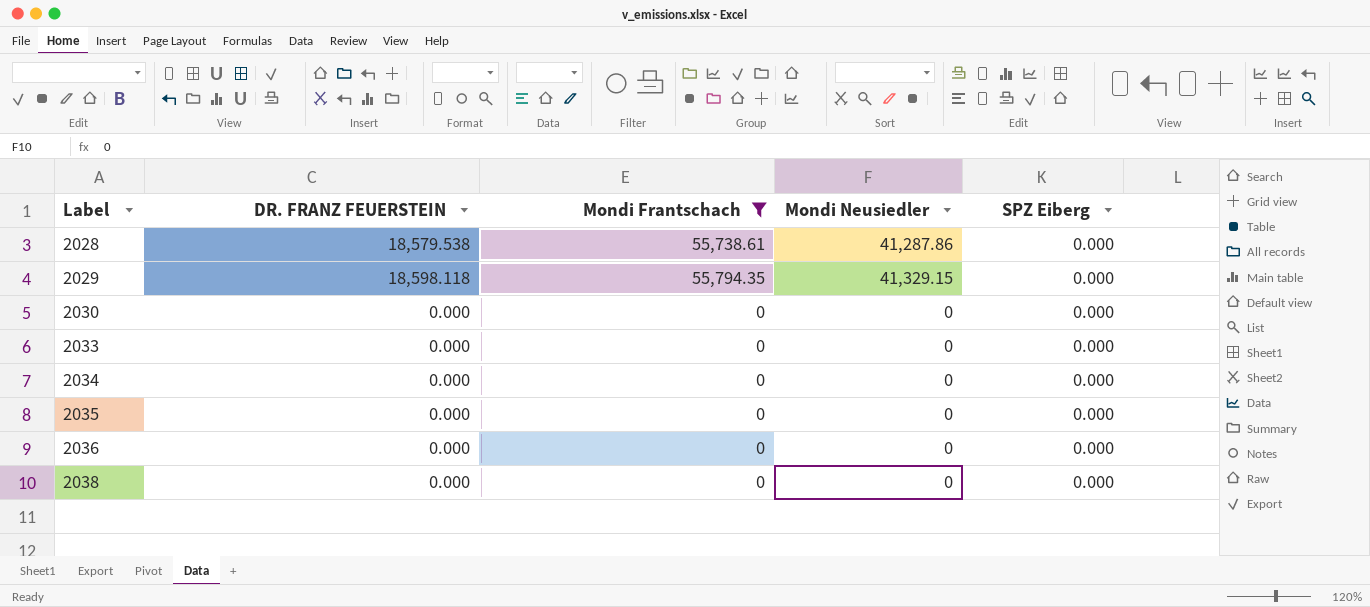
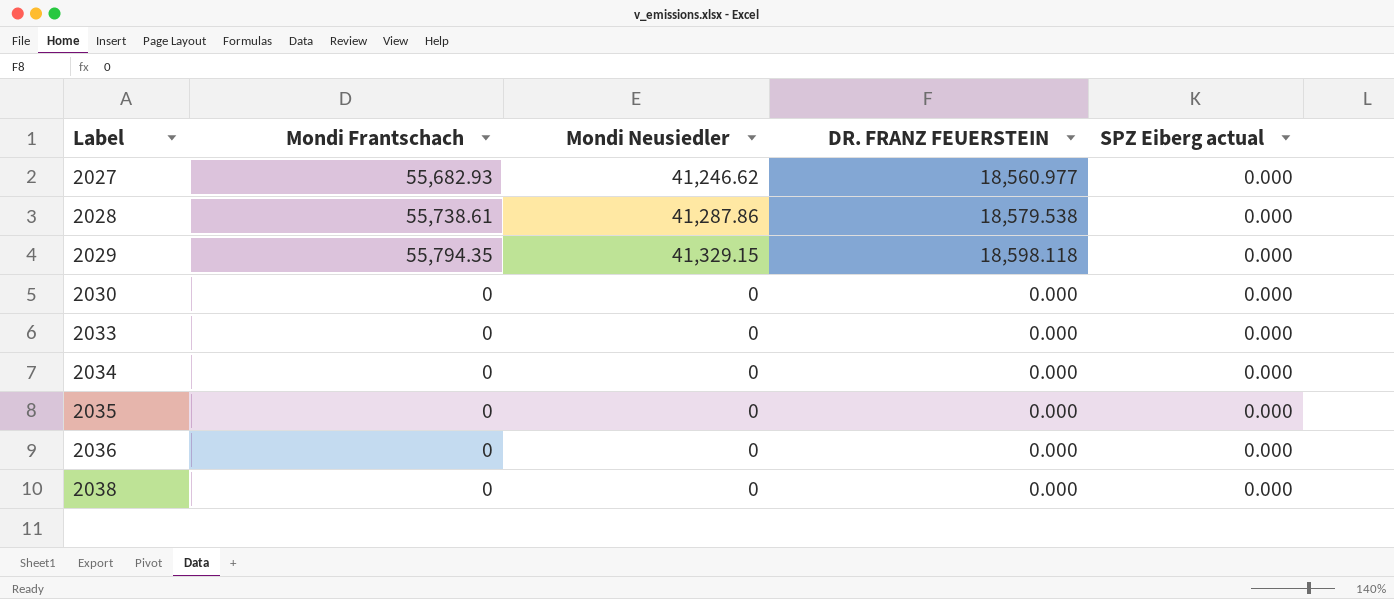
filter: Mondi Frantschach != 55,682.93 -> none
column DR. FRANZ FEUERSTEIN | position: 2 -> 4
column name: SPZ Eiberg -> SPZ Eiberg actual

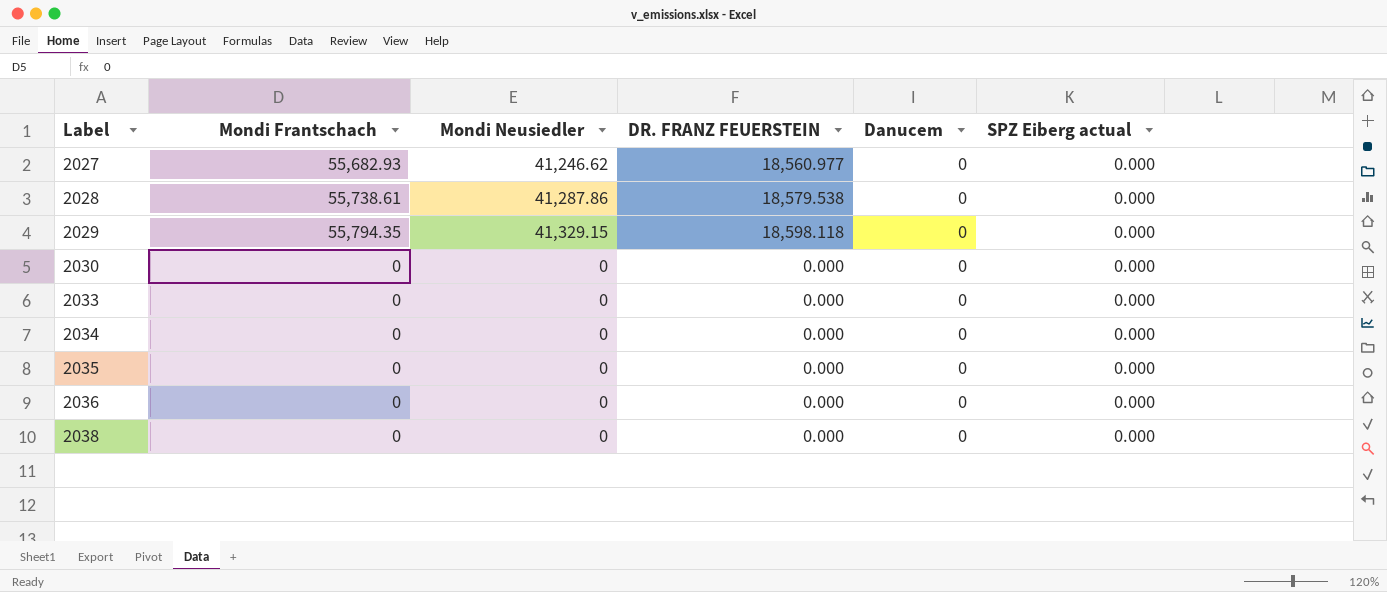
column Danucem | position: none -> 5

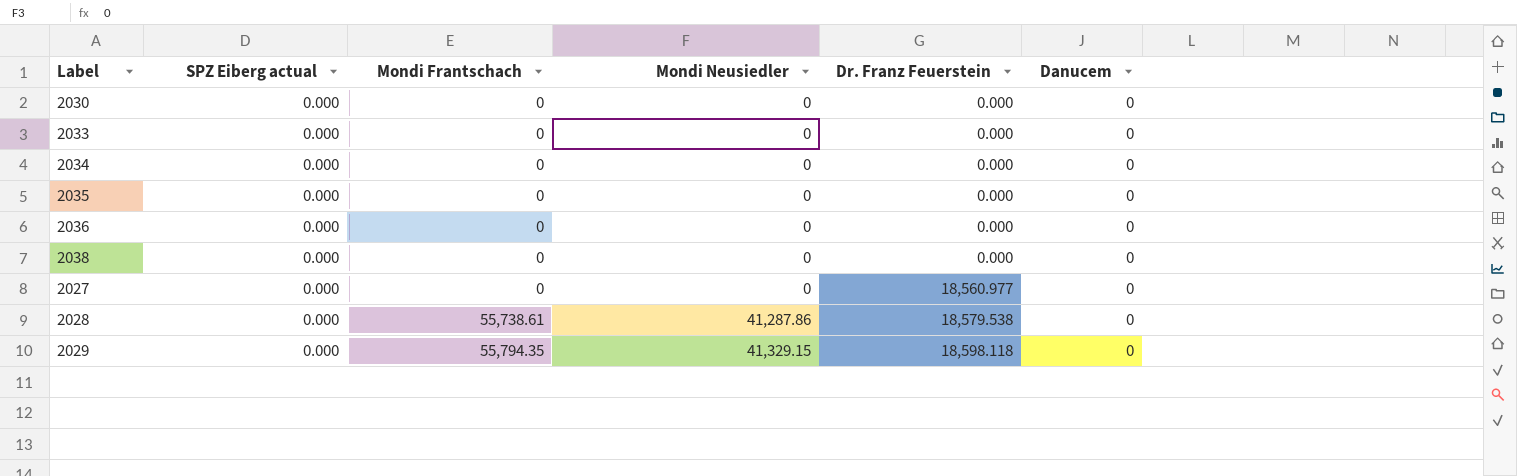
row order: Label ascending -> Mondi Frantschach ascending
column SPZ Eiberg actual | position: 6 -> 2
column name: DR. FRANZ FEUERSTEIN -> Dr. Franz Feuerstein
2027 | Mondi Frantschach: 55,682.93 -> 0
2027 | Mondi Neusiedler: 41,246.62 -> 0

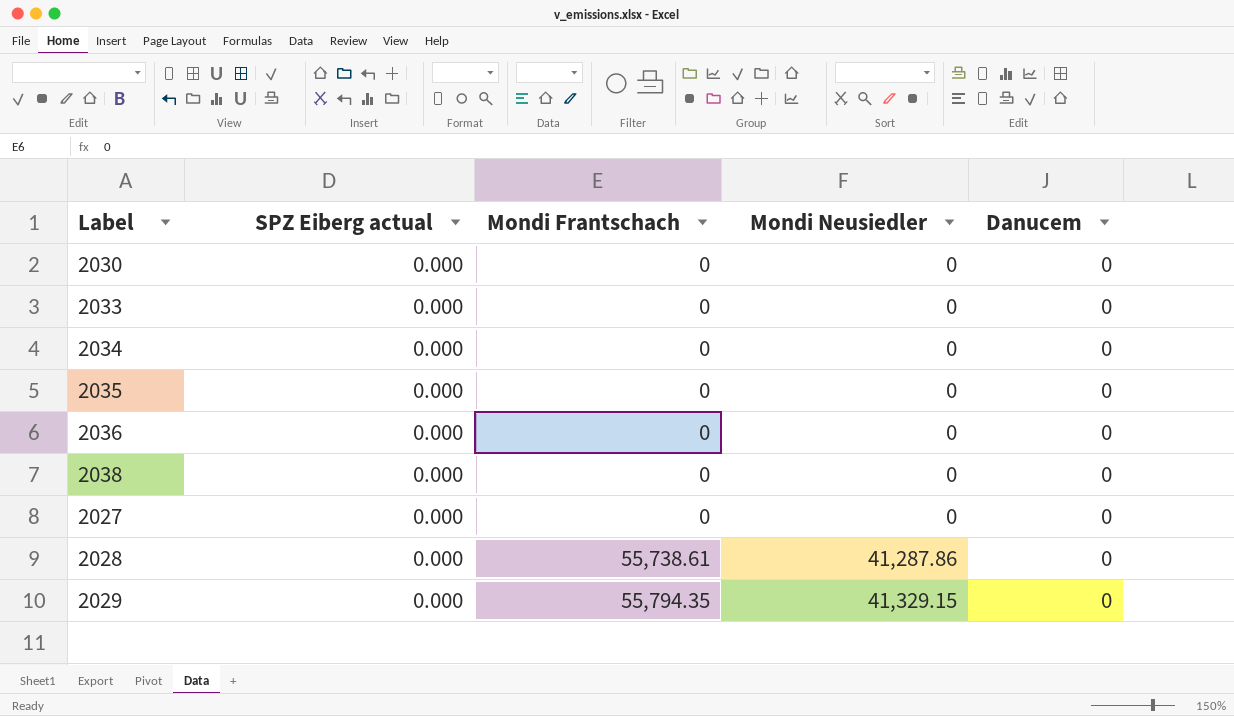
column Dr. Franz Feuerstein | position: 5 -> none

